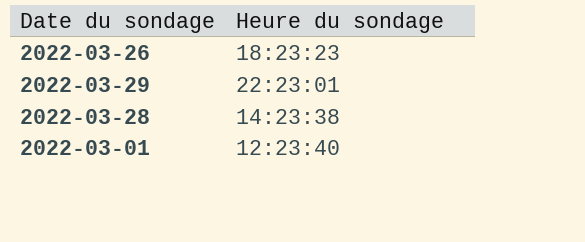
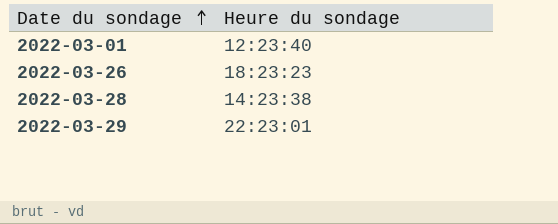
row order: none -> Date du sondage ascending

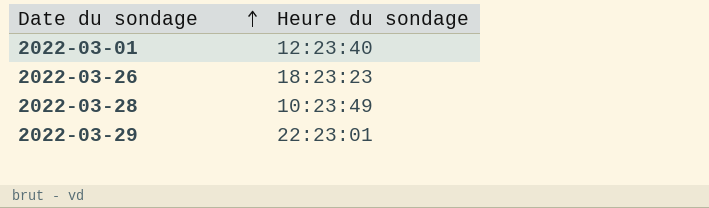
2022-03-28 | Heure du sondage: 14:23:38 -> 10:23:49

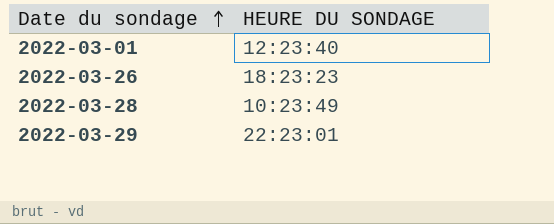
column name: Heure du sondage -> HEURE DU SONDAGE

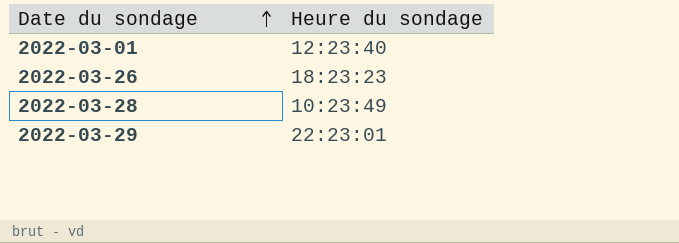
column name: HEURE DU SONDAGE -> Heure du sondage

